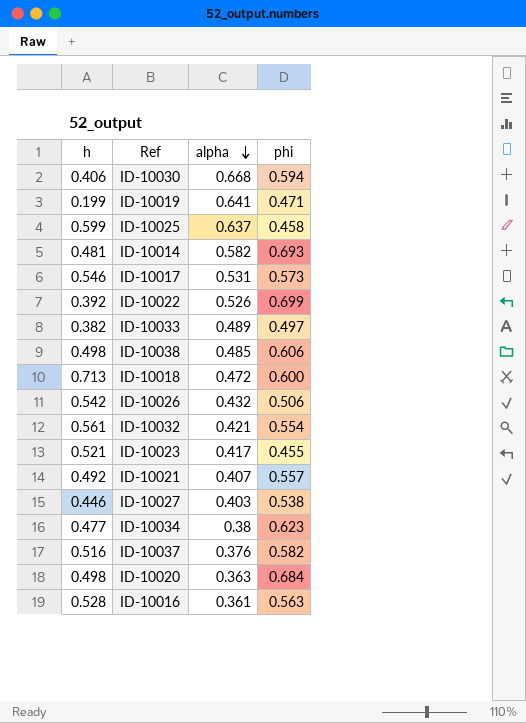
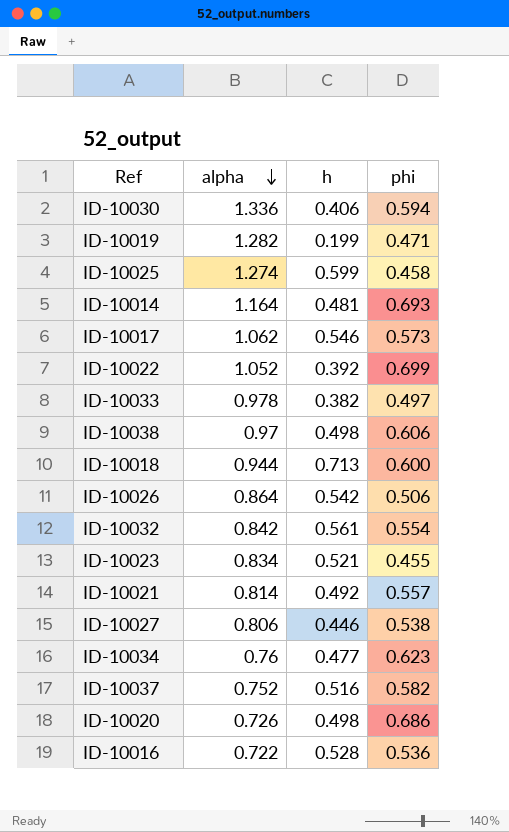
column h | position: 1 -> 3
ID-10030 | alpha: 0.668 -> 1.336
ID-10019 | alpha: 0.641 -> 1.282
ID-10025 | alpha: 0.637 -> 1.274
ID-10014 | alpha: 0.582 -> 1.164
ID-10017 | alpha: 0.531 -> 1.062
ID-10022 | alpha: 0.526 -> 1.052
ID-10033 | alpha: 0.489 -> 0.978
ID-10038 | alpha: 0.485 -> 0.97
ID-10018 | alpha: 0.472 -> 0.944
ID-10026 | alpha: 0.432 -> 0.864
ID-10032 | alpha: 0.421 -> 0.842
ID-10023 | alpha: 0.417 -> 0.834
ID-10021 | alpha: 0.407 -> 0.814
ID-10027 | alpha: 0.403 -> 0.806
ID-10034 | alpha: 0.38 -> 0.76
ID-10037 | alpha: 0.376 -> 0.752
ID-10020 | alpha: 0.363 -> 0.726
ID-10020 | phi: 0.684 -> 0.686
ID-10016 | alpha: 0.361 -> 0.722
ID-10016 | phi: 0.563 -> 0.536

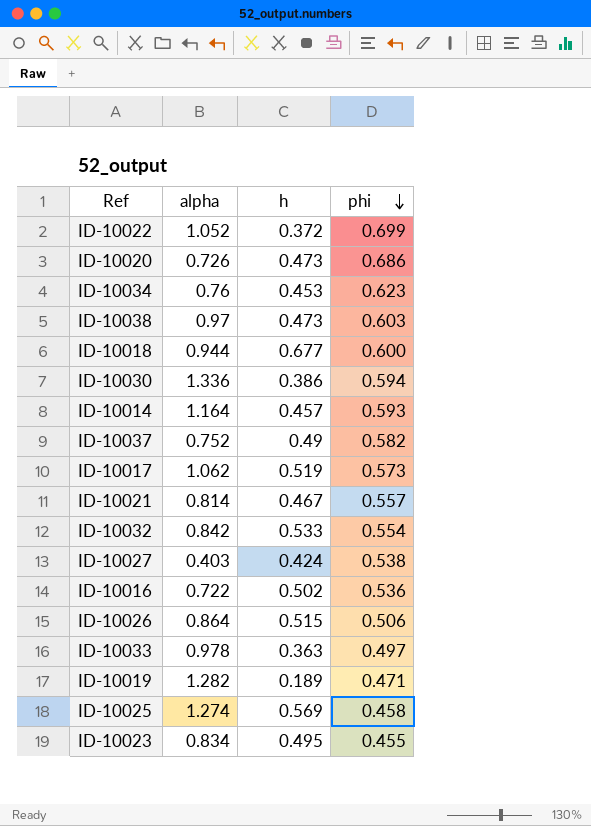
row order: alpha descending -> phi descending
ID-10022 | h: 0.392 -> 0.372
ID-10020 | h: 0.498 -> 0.473
ID-10034 | h: 0.477 -> 0.453
ID-10038 | h: 0.498 -> 0.473
ID-10038 | phi: 0.606 -> 0.603
ID-10018 | h: 0.713 -> 0.677
ID-10030 | h: 0.406 -> 0.386
ID-10014 | h: 0.481 -> 0.457
ID-10014 | phi: 0.693 -> 0.593
ID-10037 | h: 0.516 -> 0.49
ID-10017 | h: 0.546 -> 0.519
ID-10021 | h: 0.492 -> 0.467
ID-10032 | h: 0.561 -> 0.533
ID-10027 | alpha: 0.806 -> 0.403
ID-10027 | h: 0.446 -> 0.424
ID-10016 | h: 0.528 -> 0.502
ID-10026 | h: 0.542 -> 0.515
ID-10033 | h: 0.382 -> 0.363
ID-10019 | h: 0.199 -> 0.189
ID-10025 | h: 0.599 -> 0.569
ID-10023 | h: 0.521 -> 0.495

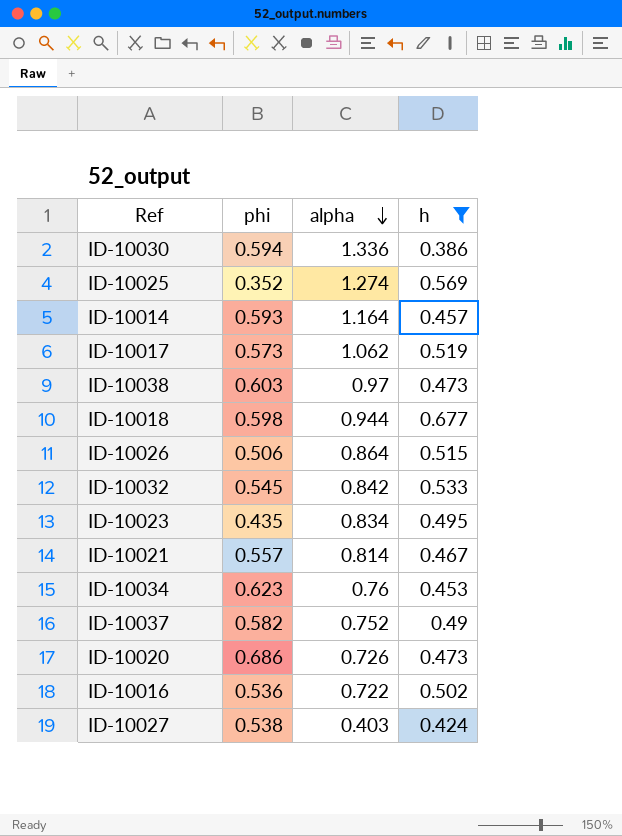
filter: none -> h >= 0.386
row order: phi descending -> alpha descending
column phi | position: 4 -> 2
ID-10025 | phi: 0.458 -> 0.352
ID-10018 | phi: 0.600 -> 0.598
ID-10032 | phi: 0.554 -> 0.545
ID-10023 | phi: 0.455 -> 0.435

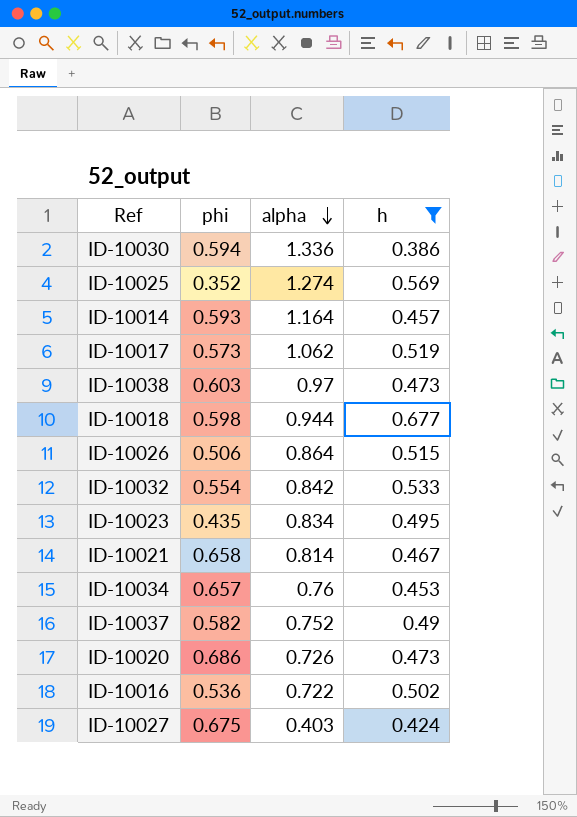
ID-10032 | phi: 0.545 -> 0.554
ID-10021 | phi: 0.557 -> 0.658
ID-10034 | phi: 0.623 -> 0.657
ID-10027 | phi: 0.538 -> 0.675

